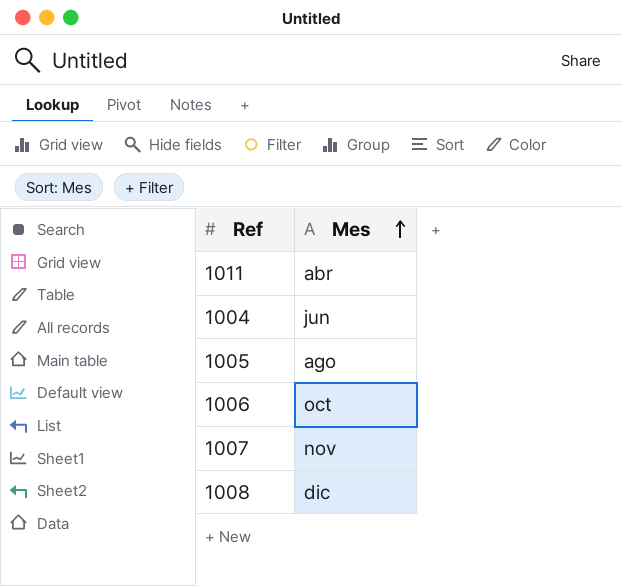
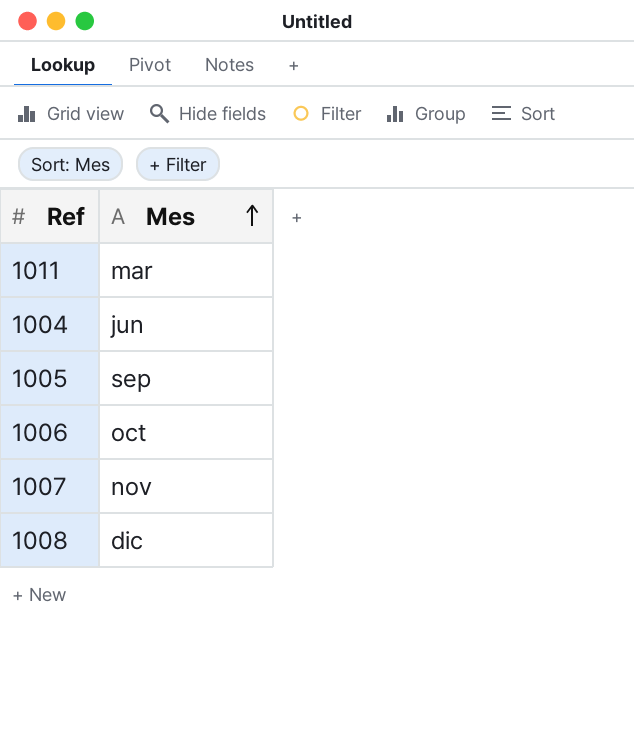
1011 | Mes: abr -> mar
1005 | Mes: ago -> sep

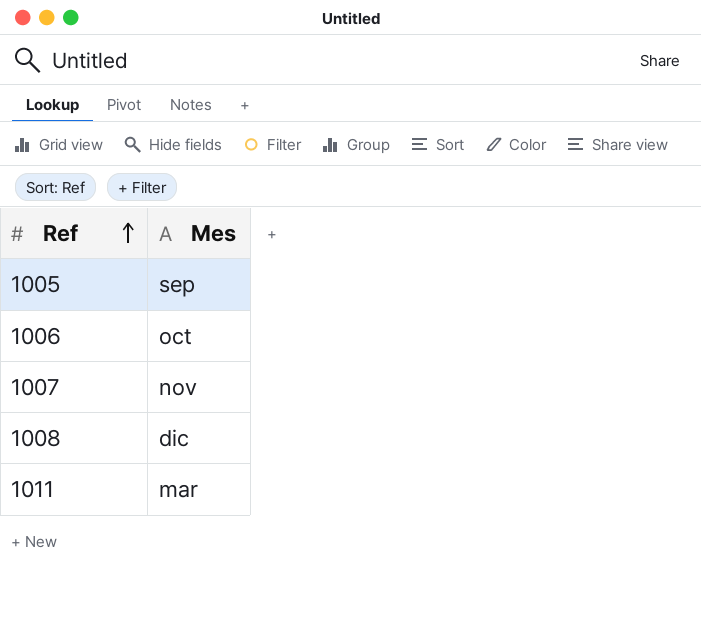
row order: Mes ascending -> Ref ascending
row 1004: jun -> none

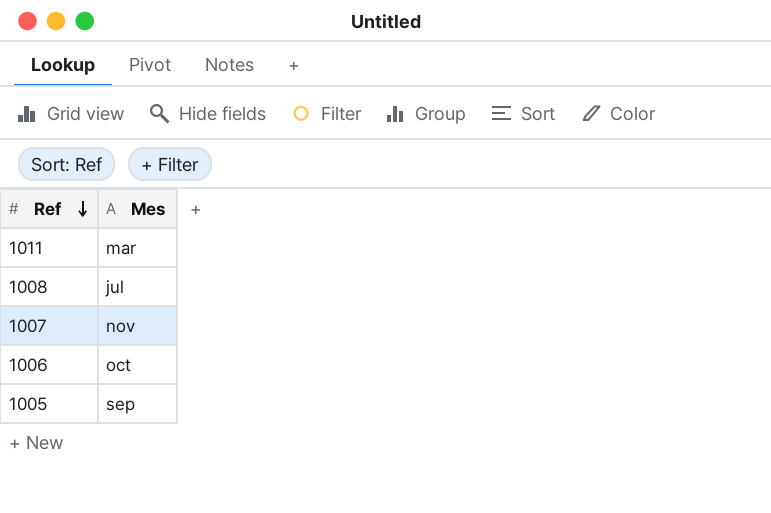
row order: Ref ascending -> Ref descending
1008 | Mes: dic -> jul

